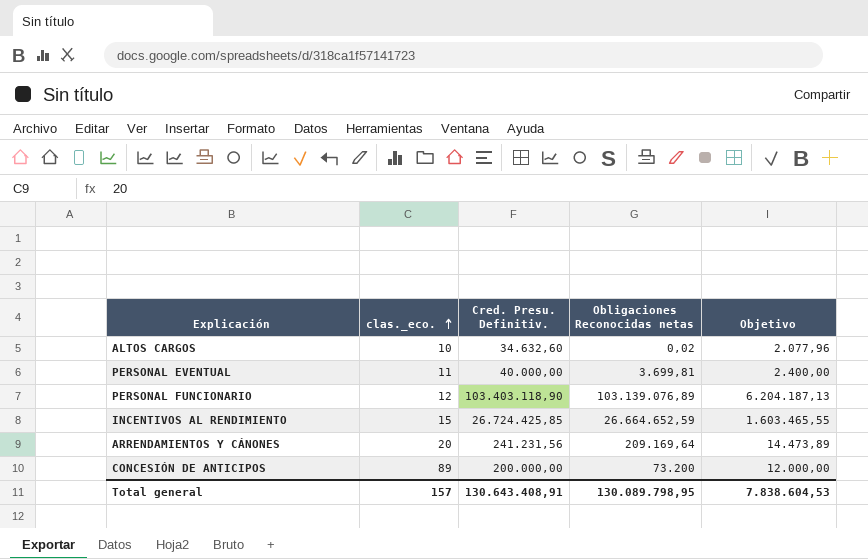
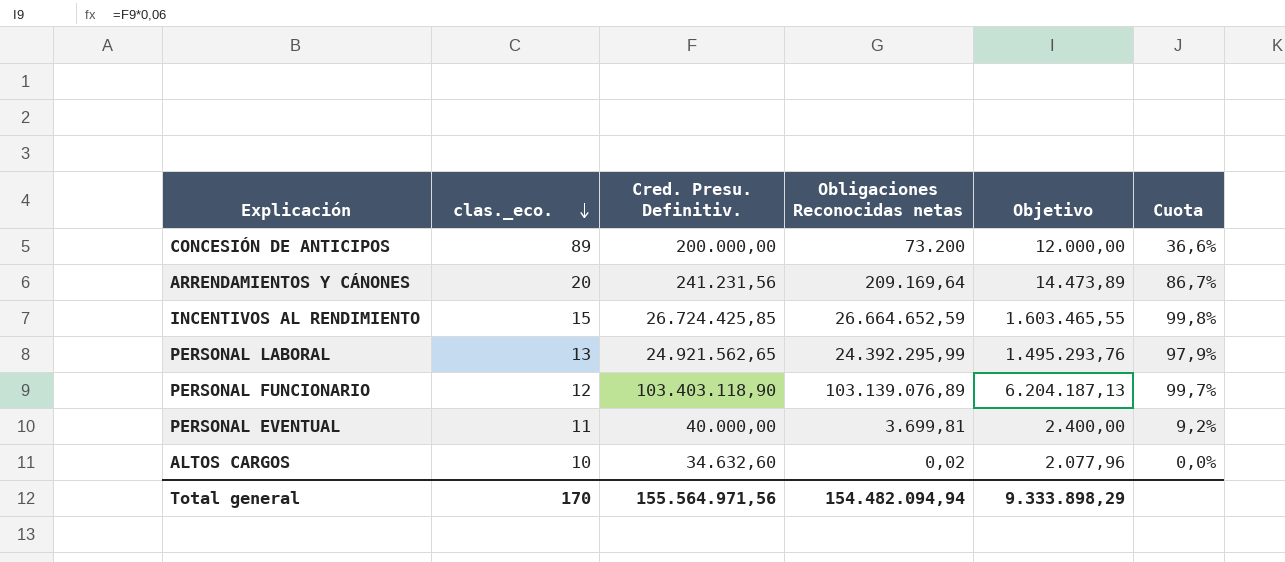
row order: clas._eco. ascending -> clas._eco. descending
column Cuota | formula: none -> [Obligaciones Reconocidas netas] / [Cred. Presu. Definitiv.]
row PERSONAL LABORAL: none -> 13 | 24.921.562,65 | 24.392.295,99 | 1.495.293,76 | 97,9%
Total general | clas._eco.: 157 -> 170
Total general | Cred. Presu. Definitiv.: 130.643.408,91 -> 155.564.971,56
Total general | Obligaciones Reconocidas netas: 130.089.798,95 -> 154.482.094,94
Total general | Objetivo: 7.838.604,53 -> 9.333.898,29

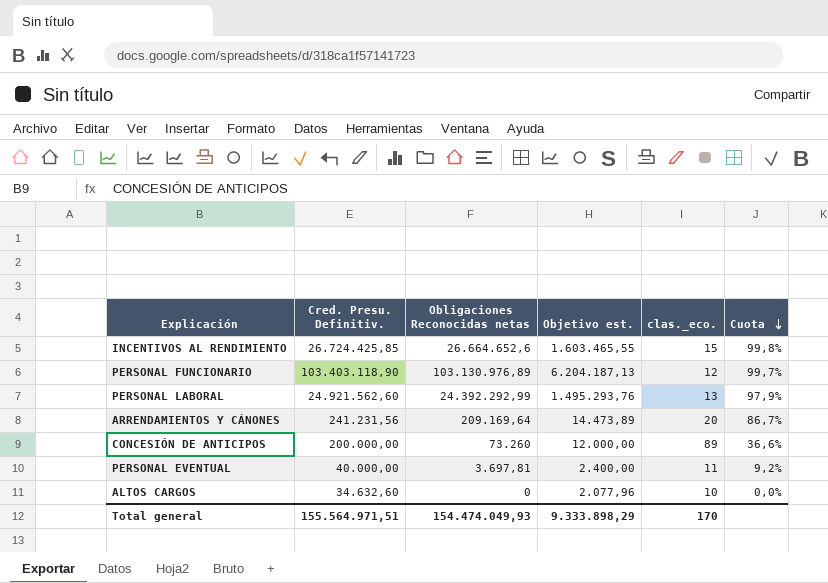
row order: clas._eco. descending -> Cuota descending
column name: Objetivo -> Objetivo est.
column clas._eco. | position: 2 -> 5
INCENTIVOS AL RENDIMIENTO | Obligaciones Reconocidas netas: 26.664.652,59 -> 26.664.652,6
PERSONAL FUNCIONARIO | Obligaciones Reconocidas netas: 103.139.076,89 -> 103.130.976,89
PERSONAL LABORAL | Cred. Presu. Definitiv.: 24.921.562,65 -> 24.921.562,60
PERSONAL LABORAL | Obligaciones Reconocidas netas: 24.392.295,99 -> 24.392.292,99
CONCESIÓN DE ANTICIPOS | Obligaciones Reconocidas netas: 73.200 -> 73.260
PERSONAL EVENTUAL | Obligaciones Reconocidas netas: 3.699,81 -> 3.697,81
ALTOS CARGOS | Obligaciones Reconocidas netas: 0,02 -> 0
Total general | Cred. Presu. Definitiv.: 155.564.971,56 -> 155.564.971,51
Total general | Obligaciones Reconocidas netas: 154.482.094,94 -> 154.474.049,93

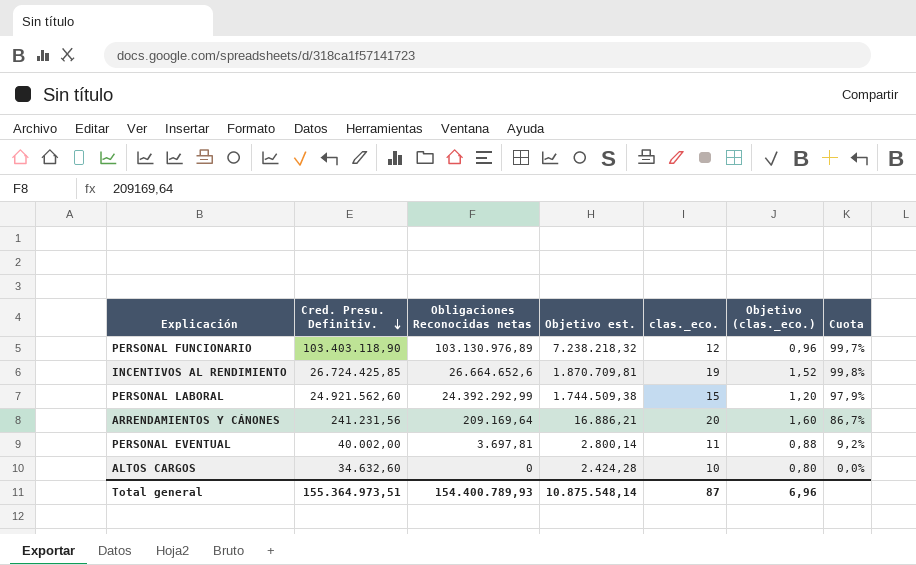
row order: Cuota descending -> Cred. Presu. Definitiv. descending
column Objetivo est. | formula: [Cred. Presu. Definitiv.] * 0,06 -> [Cred. Presu. Definitiv.] * 0,07
column Objetivo (clas._eco.) | formula: none -> [clas._eco.] * 0,08
row CONCESIÓN DE ANTICIPOS: 200.000,00 | 73.260 | 12.000,00 | 89 | 36,6% -> none
INCENTIVOS AL RENDIMIENTO | clas._eco.: 15 -> 19
PERSONAL LABORAL | clas._eco.: 13 -> 15
PERSONAL EVENTUAL | Cred. Presu. Definitiv.: 40.000,00 -> 40.002,00
Total general | Cred. Presu. Definitiv.: 155.564.971,51 -> 155.364.973,51
Total general | Obligaciones Reconocidas netas: 154.474.049,93 -> 154.400.789,93
Total general | Objetivo est.: 9.333.898,29 -> 10.875.548,14
Total general | clas._eco.: 170 -> 87

